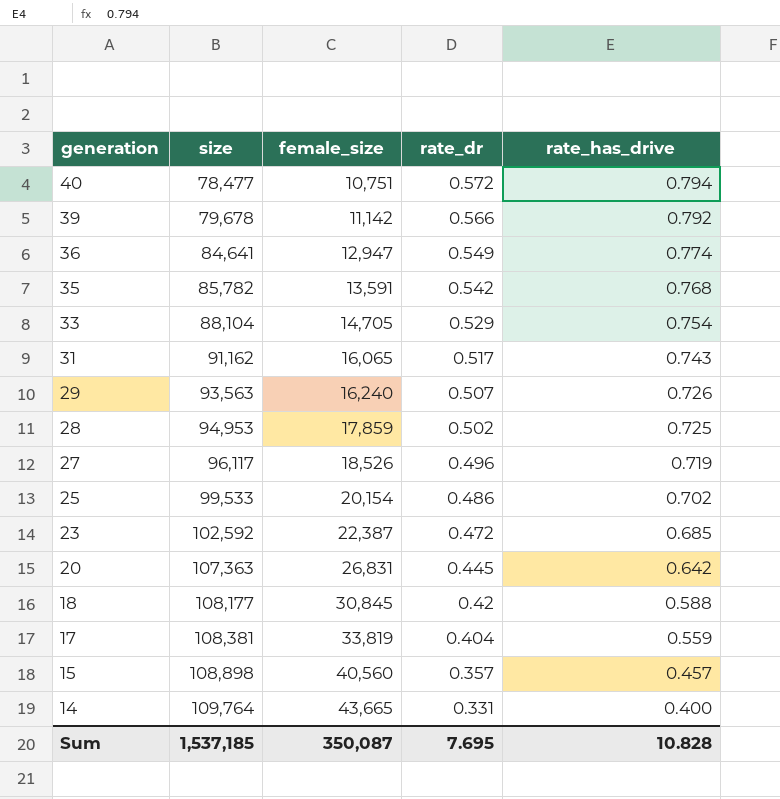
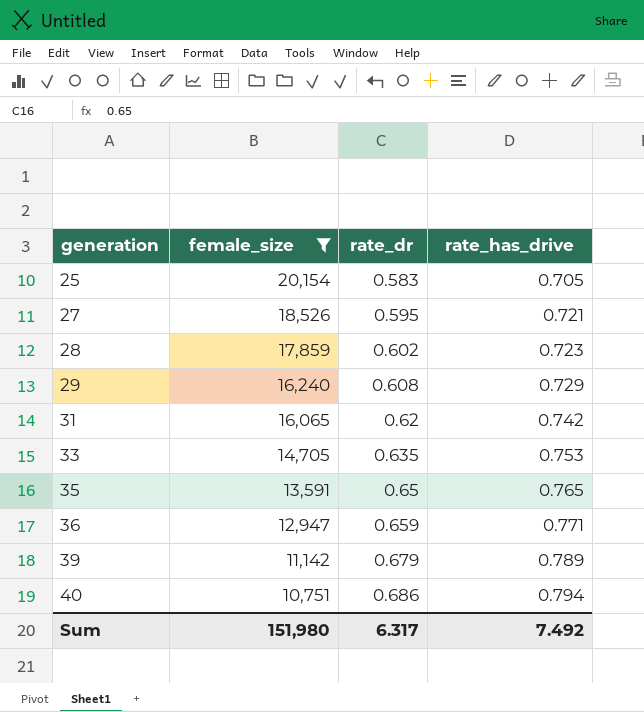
filter: none -> female_size <= 20,154
row order: generation descending -> generation ascending
column size | position: 2 -> none
25 | rate_dr: 0.486 -> 0.583
25 | rate_has_drive: 0.702 -> 0.705
27 | rate_dr: 0.496 -> 0.595
27 | rate_has_drive: 0.719 -> 0.721
28 | rate_dr: 0.502 -> 0.602
28 | rate_has_drive: 0.725 -> 0.723
29 | rate_dr: 0.507 -> 0.608
29 | rate_has_drive: 0.726 -> 0.729
31 | rate_dr: 0.517 -> 0.62
31 | rate_has_drive: 0.743 -> 0.742
33 | rate_dr: 0.529 -> 0.635
33 | rate_has_drive: 0.754 -> 0.753
35 | rate_dr: 0.542 -> 0.65
35 | rate_has_drive: 0.768 -> 0.765
36 | rate_dr: 0.549 -> 0.659
36 | rate_has_drive: 0.774 -> 0.771
39 | rate_dr: 0.566 -> 0.679
39 | rate_has_drive: 0.792 -> 0.789
40 | rate_dr: 0.572 -> 0.686
Sum | female_size: 350,087 -> 151,980
Sum | rate_dr: 7.695 -> 6.317
Sum | rate_has_drive: 10.828 -> 7.492

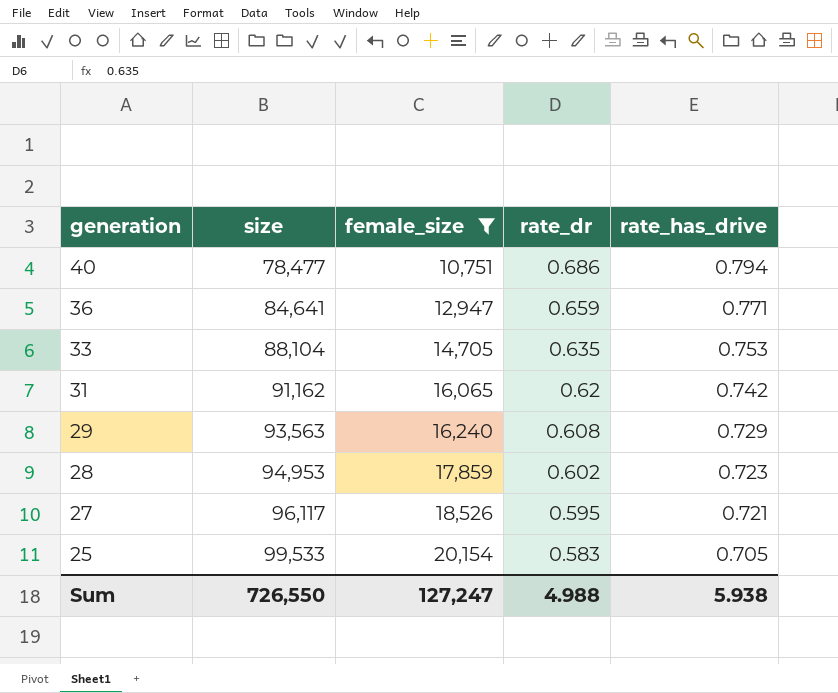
row order: generation ascending -> generation descending
column size | position: none -> 2
row 35: 13,591 | 0.65 | 0.765 -> none
row 39: 11,142 | 0.679 | 0.789 -> none
Sum | female_size: 151,980 -> 127,247
Sum | rate_dr: 6.317 -> 4.988
Sum | rate_has_drive: 7.492 -> 5.938

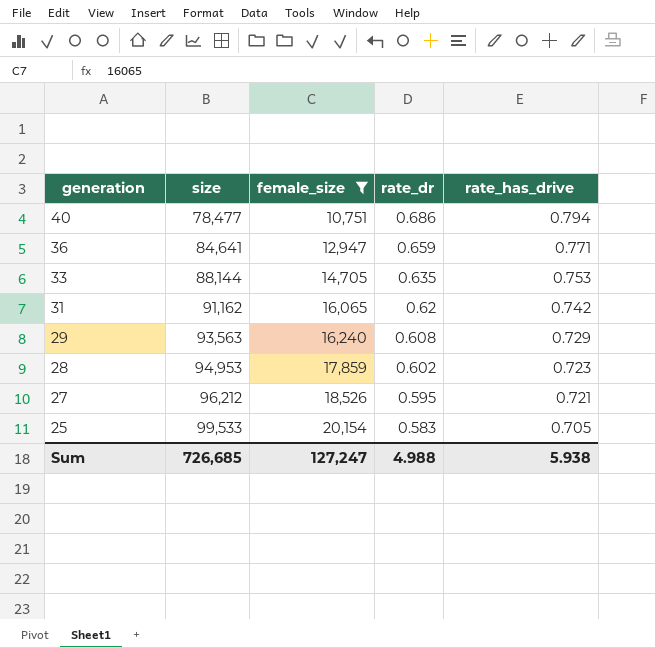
33 | size: 88,104 -> 88,144
27 | size: 96,117 -> 96,212
Sum | size: 726,550 -> 726,685

